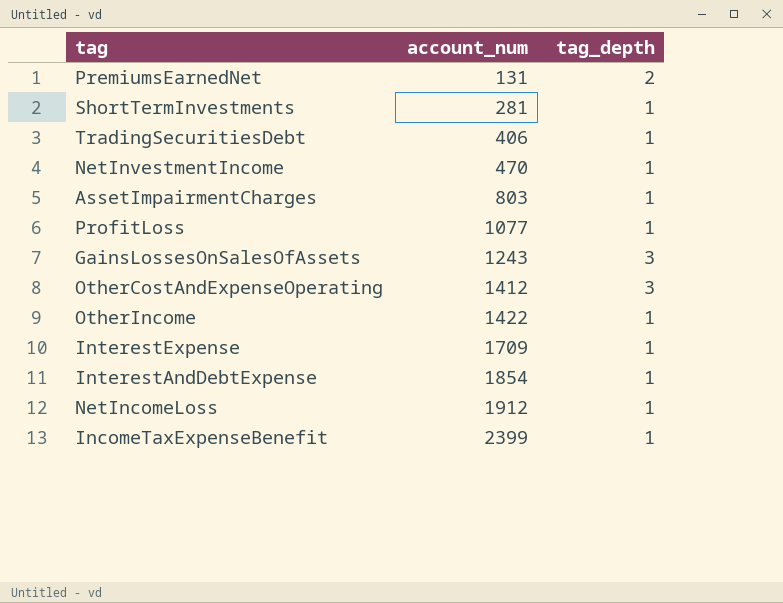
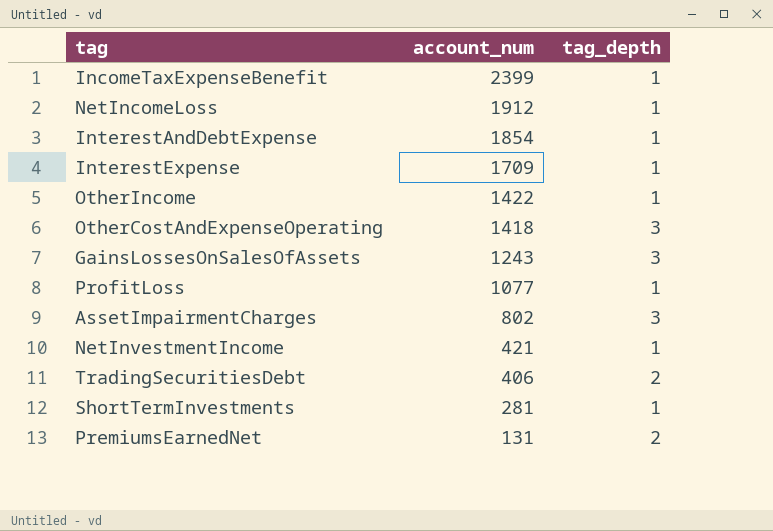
row order: account_num ascending -> account_num descending
OtherCostAndExpenseOperating | account_num: 1412 -> 1418
AssetImpairmentCharges | account_num: 803 -> 802
AssetImpairmentCharges | tag_depth: 1 -> 3
NetInvestmentIncome | account_num: 470 -> 421
TradingSecuritiesDebt | tag_depth: 1 -> 2

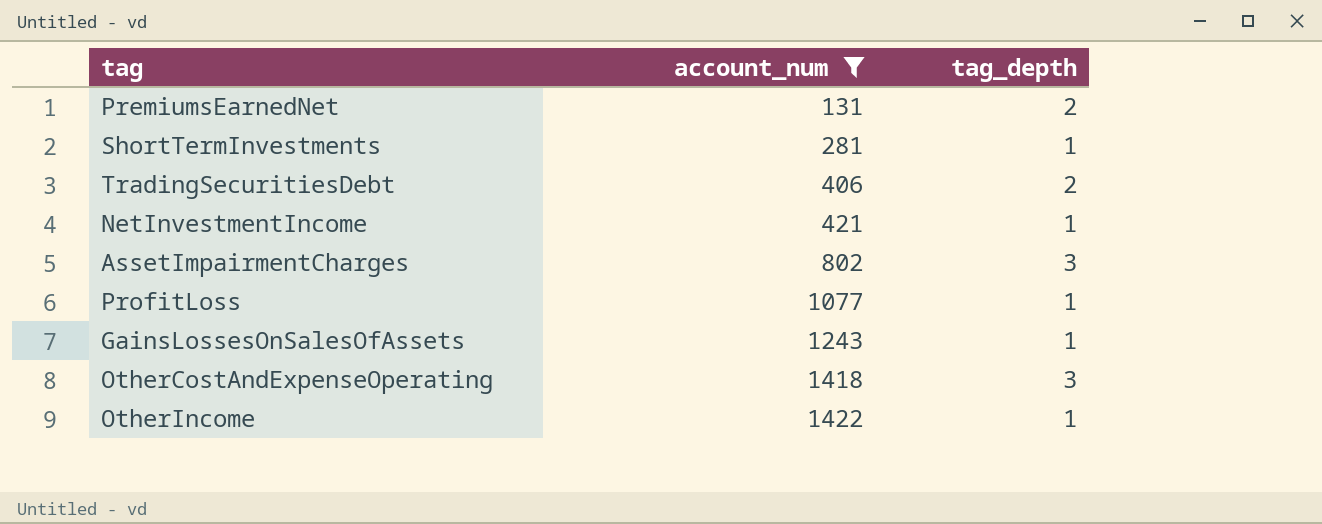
filter: none -> account_num <= 1422
row order: account_num descending -> account_num ascending
GainsLossesOnSalesOfAssets | tag_depth: 3 -> 1

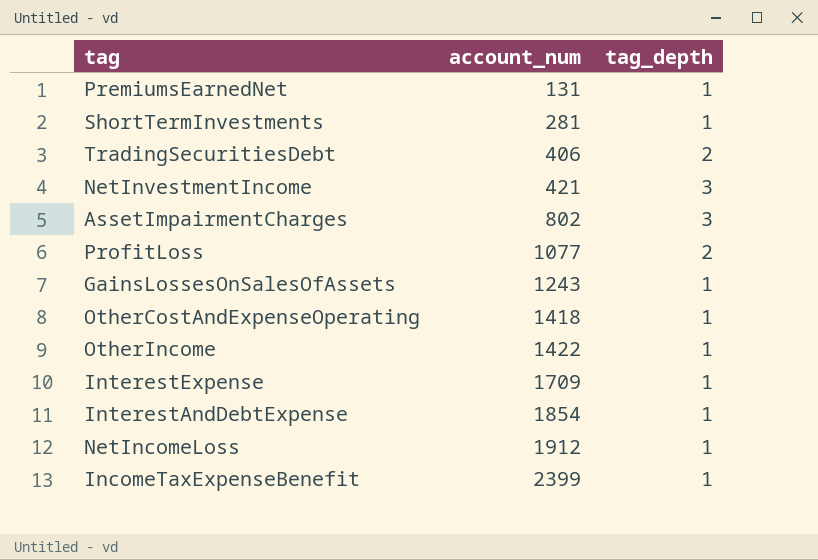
filter: account_num <= 1422 -> none
PremiumsEarnedNet | tag_depth: 2 -> 1
NetInvestmentIncome | tag_depth: 1 -> 3
ProfitLoss | tag_depth: 1 -> 2
OtherCostAndExpenseOperating | tag_depth: 3 -> 1

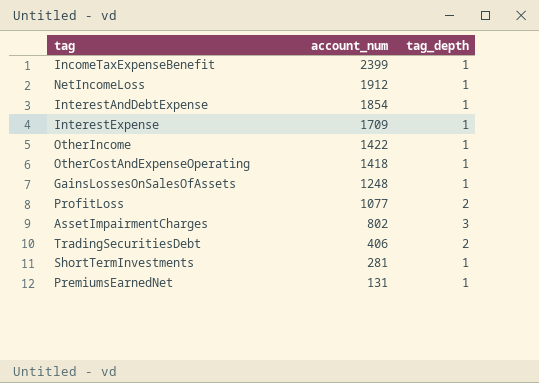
row order: account_num ascending -> account_num descending
row NetInvestmentIncome: 421 | 3 -> none
GainsLossesOnSalesOfAssets | account_num: 1243 -> 1248

